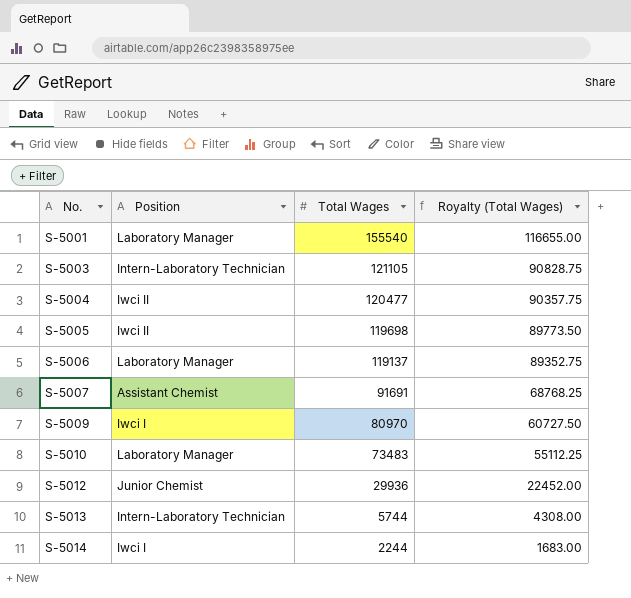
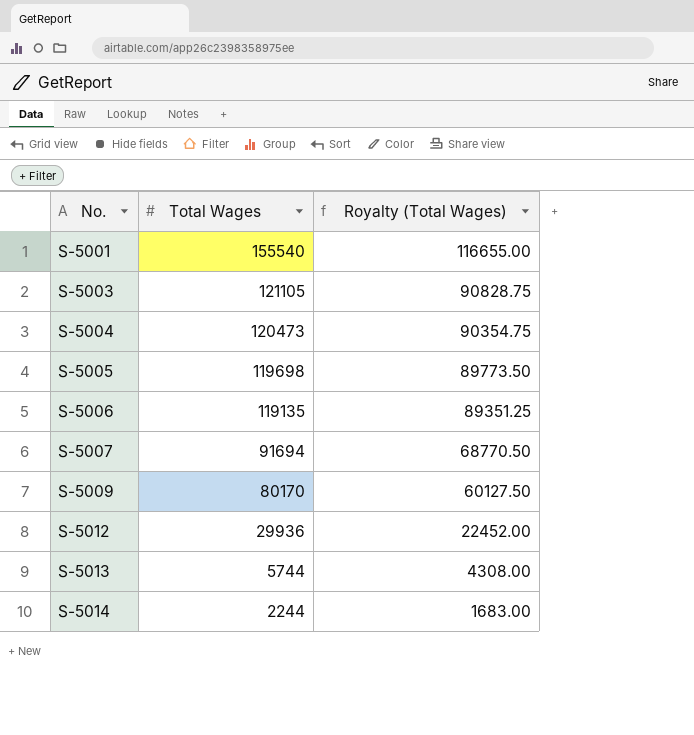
column Position | position: 2 -> none
row S-5010: Laboratory Manager | 73483 | 55112.25 -> none
S-5004 | Total Wages: 120477 -> 120473
S-5004 | Royalty (Total Wages): 90357.75 -> 90354.75
S-5006 | Total Wages: 119137 -> 119135
S-5006 | Royalty (Total Wages): 89352.75 -> 89351.25
S-5007 | Total Wages: 91691 -> 91694
S-5007 | Royalty (Total Wages): 68768.25 -> 68770.50
S-5009 | Total Wages: 80970 -> 80170
S-5009 | Royalty (Total Wages): 60727.50 -> 60127.50

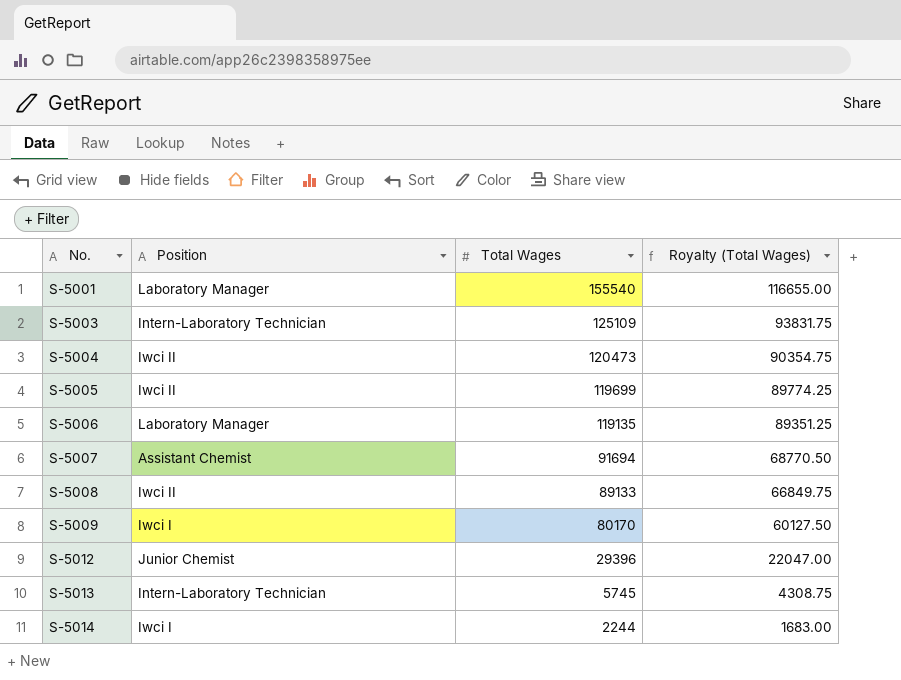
column Position | position: none -> 2
S-5003 | Total Wages: 121105 -> 125109
S-5003 | Royalty (Total Wages): 90828.75 -> 93831.75
S-5005 | Total Wages: 119698 -> 119699
S-5005 | Royalty (Total Wages): 89773.50 -> 89774.25
row S-5008: none -> Iwci II | 89133 | 66849.75
S-5012 | Total Wages: 29936 -> 29396
S-5012 | Royalty (Total Wages): 22452.00 -> 22047.00
S-5013 | Total Wages: 5744 -> 5745
S-5013 | Royalty (Total Wages): 4308.00 -> 4308.75

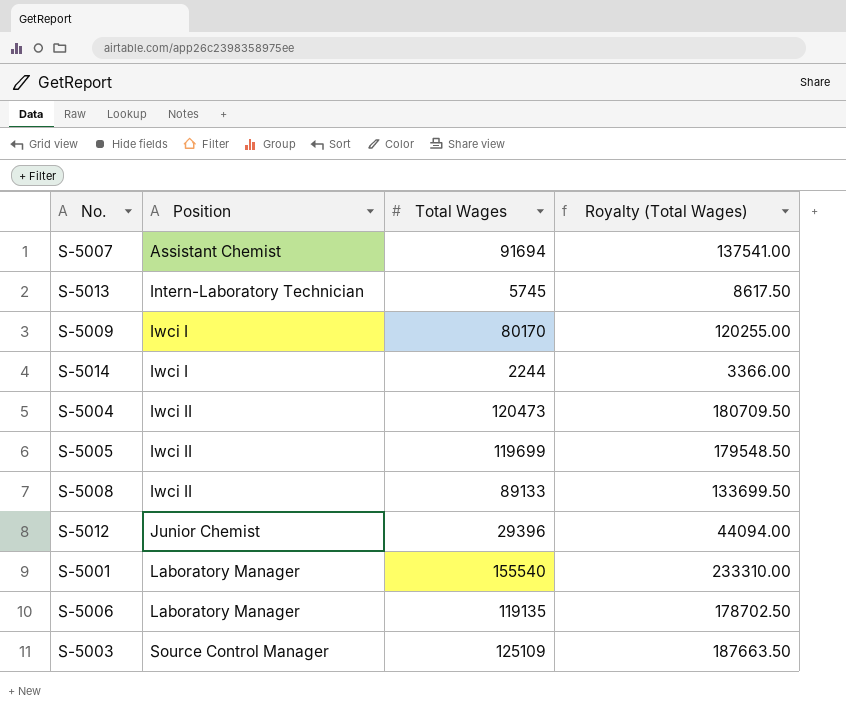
row order: No. ascending -> Position ascending
column Royalty (Total Wages) | formula: [Total Wages] * 0.75 -> [Total Wages] * 1.5
S-5003 | Position: Intern-Laboratory Technician -> Source Control Manager

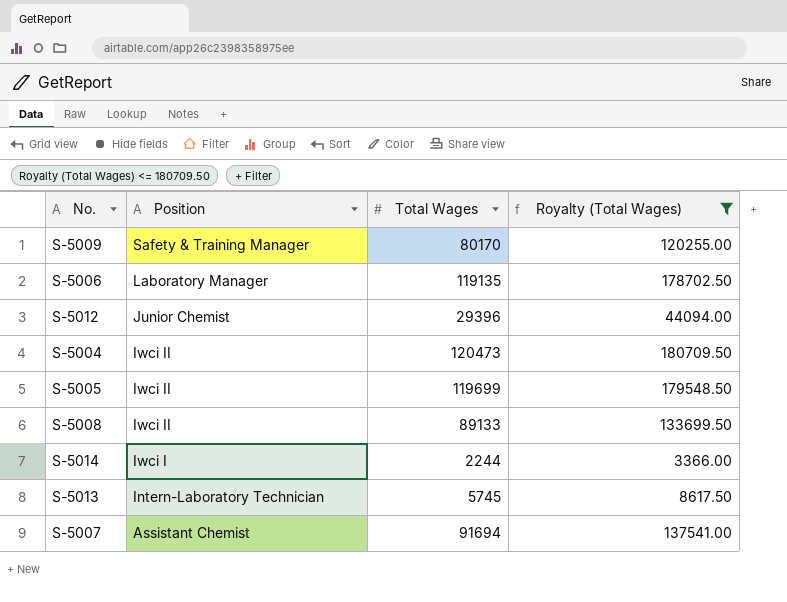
filter: none -> Royalty (Total Wages) <= 180709.50
row order: Position ascending -> Position descending
S-5009 | Position: Iwci I -> Safety & Training Manager

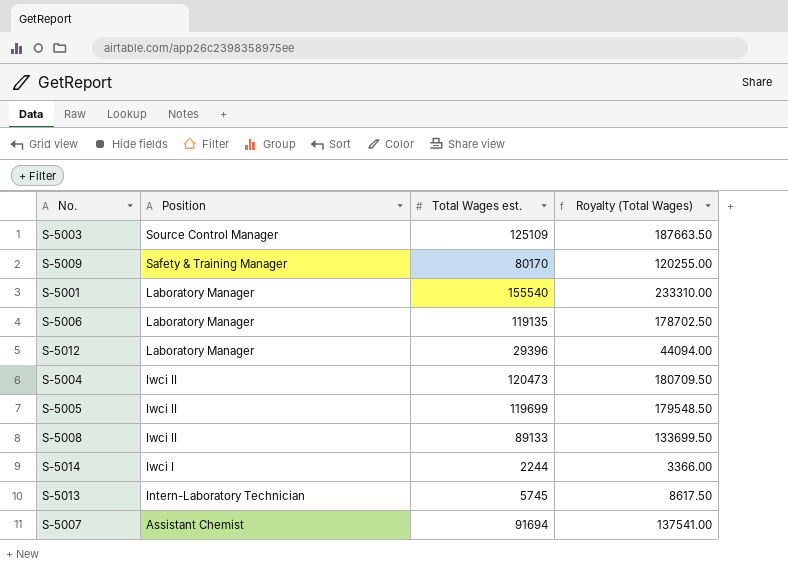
filter: Royalty (Total Wages) <= 180709.50 -> none
column name: Total Wages -> Total Wages est.
S-5012 | Position: Junior Chemist -> Laboratory Manager

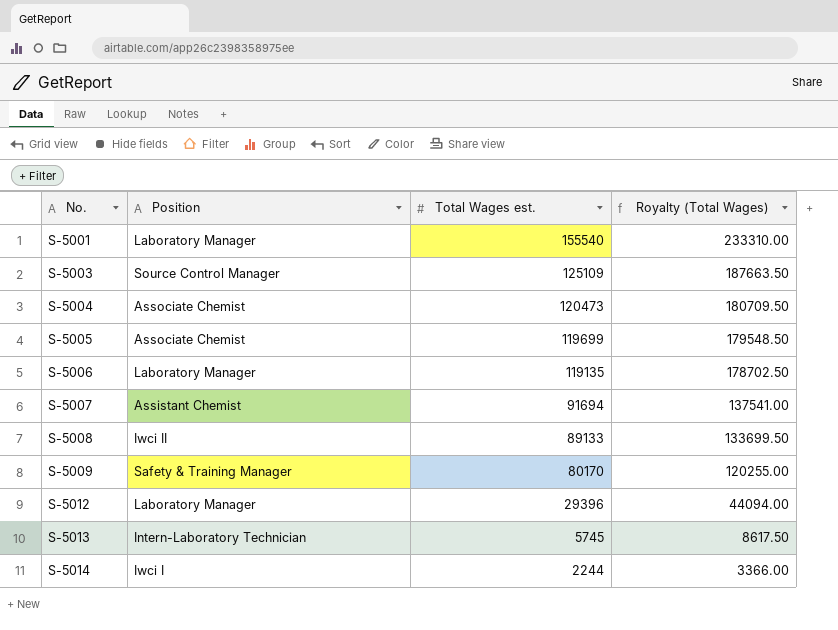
row order: Position descending -> No. ascending
S-5004 | Position: Iwci II -> Associate Chemist
S-5005 | Position: Iwci II -> Associate Chemist

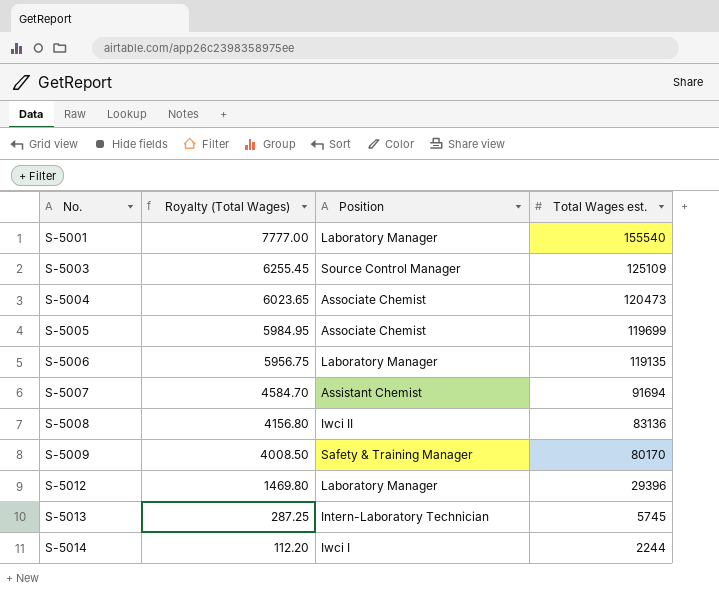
column Royalty (Total Wages) | formula: [Total Wages est.] * 1.5 -> [Total Wages est.] * 0.05
column Royalty (Total Wages) | position: 4 -> 2
S-5008 | Total Wages est.: 89133 -> 83136

